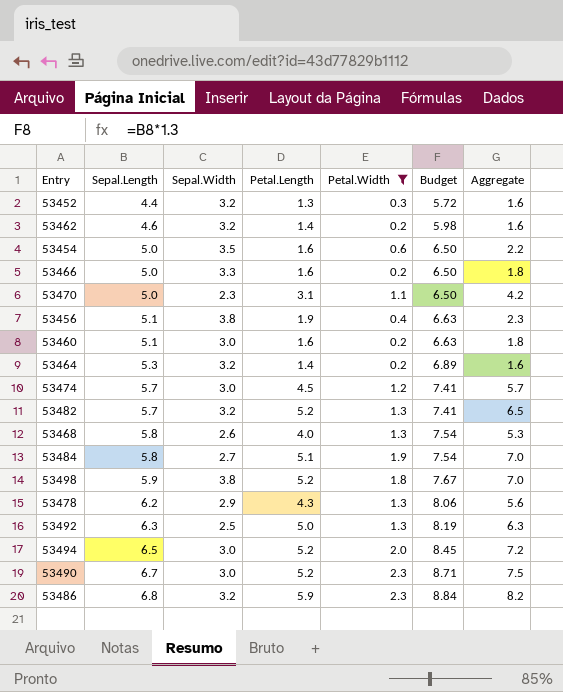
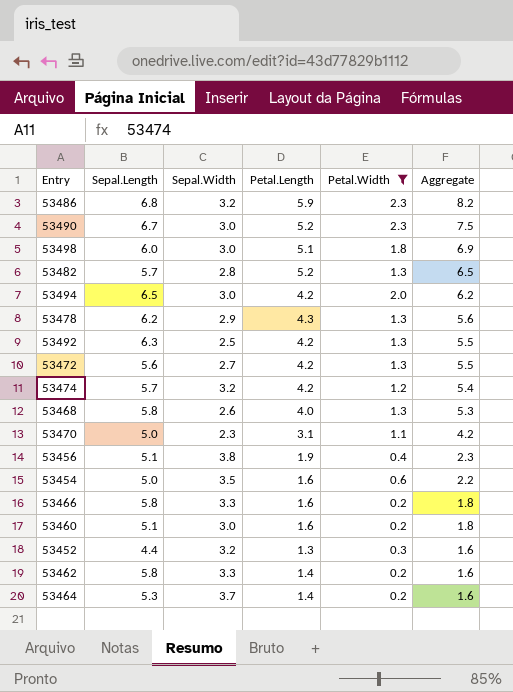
row order: Sepal.Length ascending -> Aggregate descending
column Budget | formula: [Sepal.Length] * 1.3 -> none
row 53484: 5.8 | 2.7 | 5.1 | 1.9 | 7.54 | 7.0 -> none
53498 | Sepal.Length: 5.9 -> 6.0
53498 | Sepal.Width: 3.8 -> 3.0
53498 | Petal.Length: 5.2 -> 5.1
53498 | Aggregate: 7.0 -> 6.9
53482 | Sepal.Width: 3.2 -> 2.8
53494 | Petal.Length: 5.2 -> 4.2
53494 | Aggregate: 7.2 -> 6.2
53492 | Petal.Length: 5.0 -> 4.2
53492 | Aggregate: 6.3 -> 5.5
row 53472: none -> 5.6 | 2.7 | 4.2 | 1.3 | 5.5
53474 | Sepal.Width: 3.0 -> 3.2
53474 | Petal.Length: 4.5 -> 4.2
53474 | Aggregate: 5.7 -> 5.4
53466 | Sepal.Length: 5.0 -> 5.8
53462 | Sepal.Length: 4.6 -> 5.8
53462 | Sepal.Width: 3.2 -> 3.3
53464 | Sepal.Width: 3.2 -> 3.7

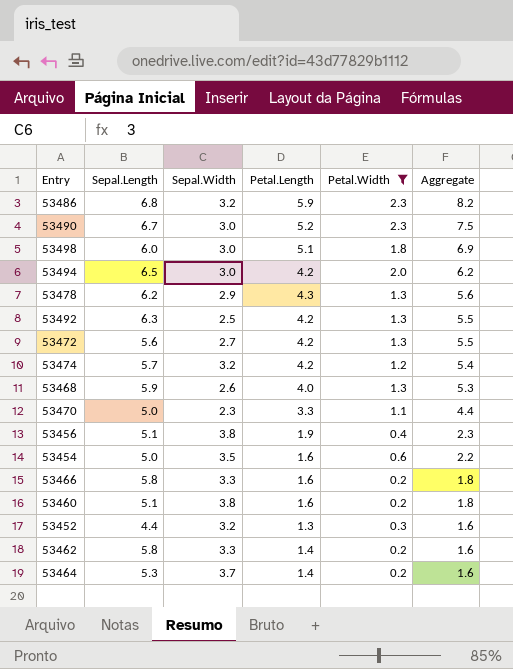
row 53482: 5.7 | 2.8 | 5.2 | 1.3 | 6.5 -> none
53468 | Sepal.Length: 5.8 -> 5.9
53470 | Petal.Length: 3.1 -> 3.3
53470 | Aggregate: 4.2 -> 4.4
53460 | Sepal.Width: 3.0 -> 3.8

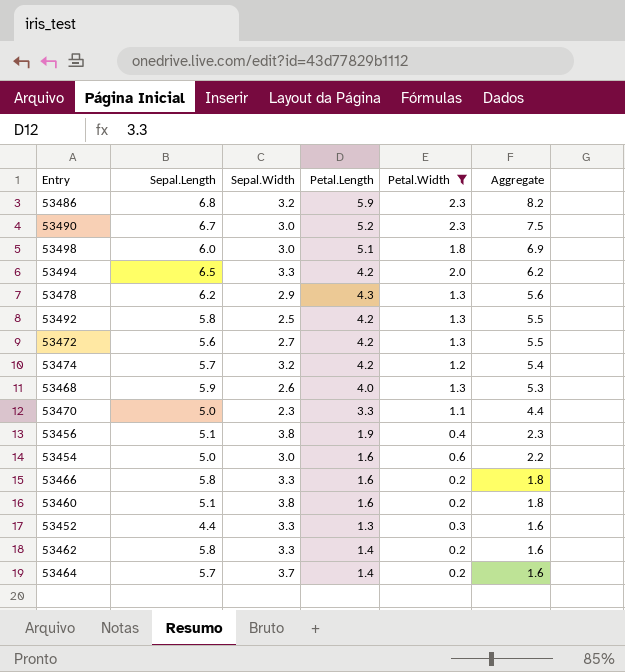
53494 | Sepal.Width: 3.0 -> 3.3
53492 | Sepal.Length: 6.3 -> 5.8
53454 | Sepal.Width: 3.5 -> 3.0
53452 | Sepal.Width: 3.2 -> 3.3
53464 | Sepal.Length: 5.3 -> 5.7

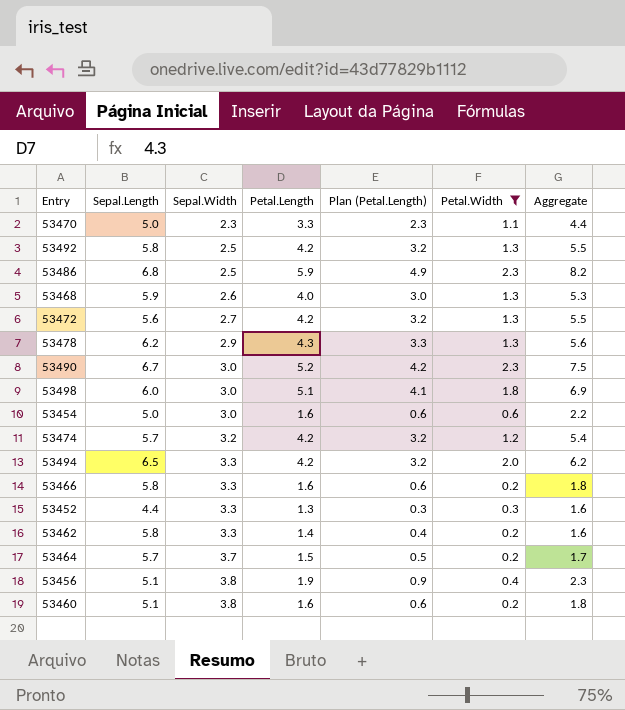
row order: Aggregate descending -> Sepal.Width ascending
column Plan (Petal.Length) | formula: none -> [Petal.Length] - 1
53486 | Sepal.Width: 3.2 -> 2.5
53464 | Petal.Length: 1.4 -> 1.5
53464 | Aggregate: 1.6 -> 1.7

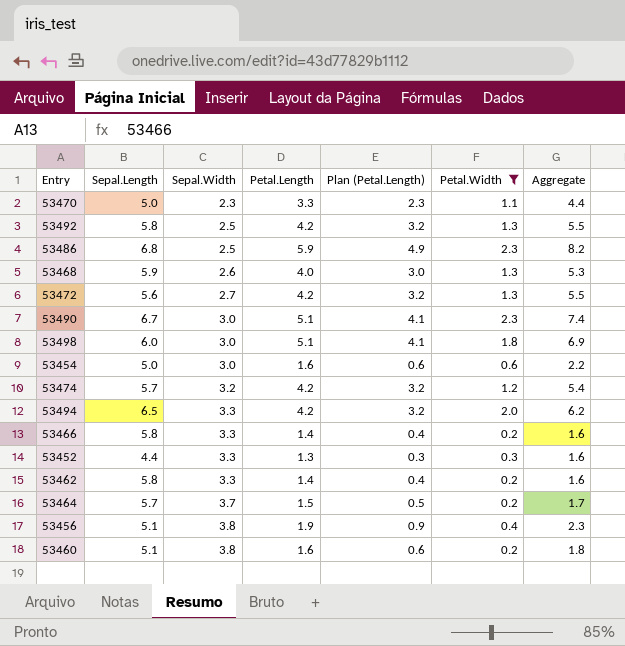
row 53478: 6.2 | 2.9 | 4.3 | 3.3 | 1.3 | 5.6 -> none
53490 | Petal.Length: 5.2 -> 5.1
53490 | Plan (Petal.Length): 4.2 -> 4.1
53490 | Aggregate: 7.5 -> 7.4
53466 | Petal.Length: 1.6 -> 1.4
53466 | Plan (Petal.Length): 0.6 -> 0.4
53466 | Aggregate: 1.8 -> 1.6

